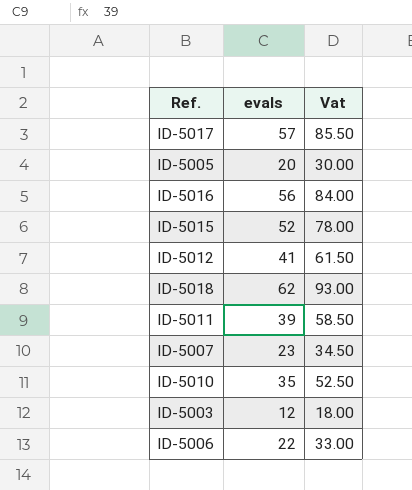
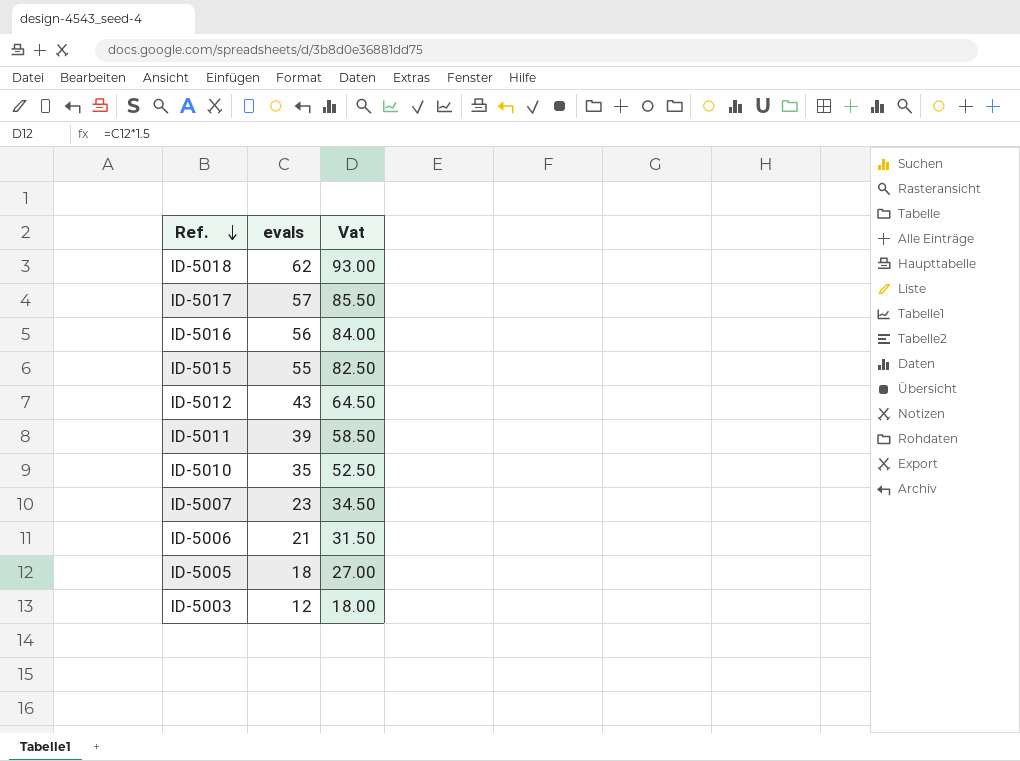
row order: none -> Ref. descending
ID-5015 | evals: 52 -> 55
ID-5015 | Vat: 78.00 -> 82.50
ID-5012 | evals: 41 -> 43
ID-5012 | Vat: 61.50 -> 64.50
ID-5006 | evals: 22 -> 21
ID-5006 | Vat: 33.00 -> 31.50
ID-5005 | evals: 20 -> 18
ID-5005 | Vat: 30.00 -> 27.00

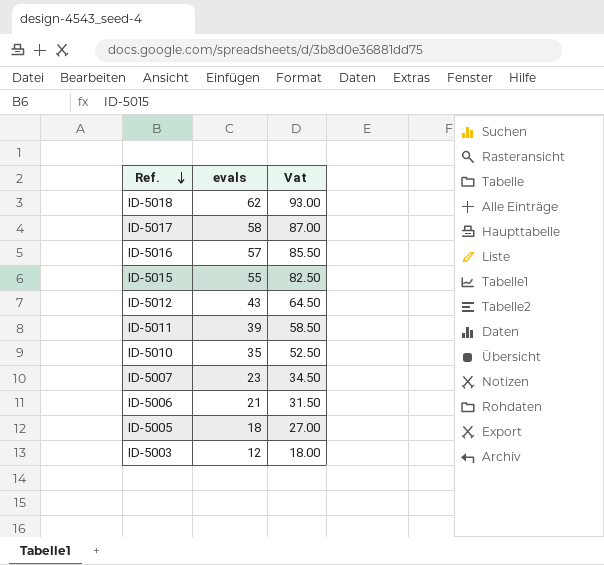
ID-5017 | evals: 57 -> 58
ID-5017 | Vat: 85.50 -> 87.00
ID-5016 | evals: 56 -> 57
ID-5016 | Vat: 84.00 -> 85.50

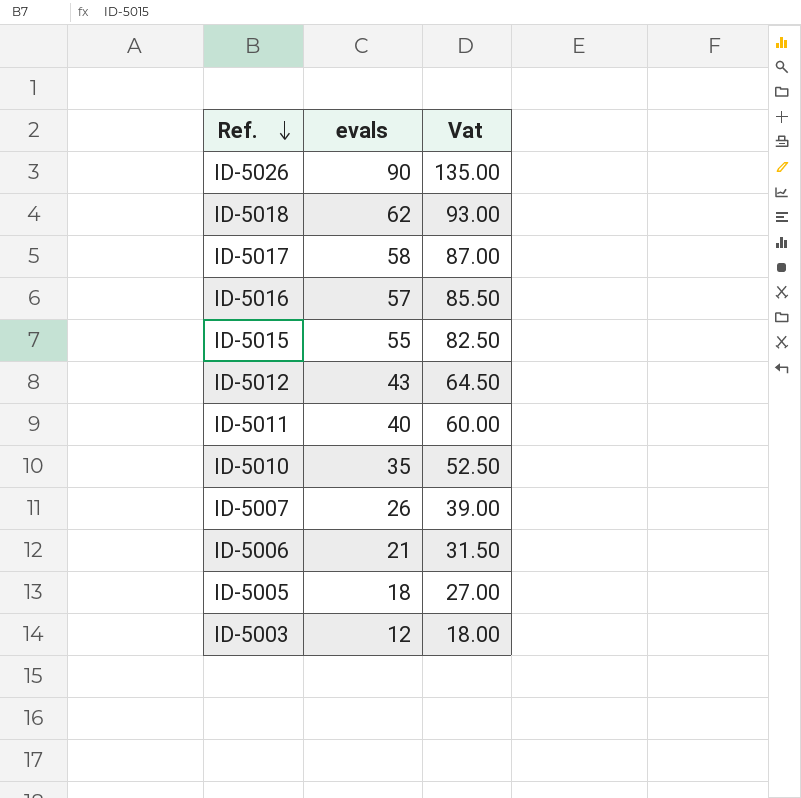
row ID-5026: none -> 90 | 135.00
ID-5011 | evals: 39 -> 40
ID-5011 | Vat: 58.50 -> 60.00
ID-5007 | evals: 23 -> 26
ID-5007 | Vat: 34.50 -> 39.00

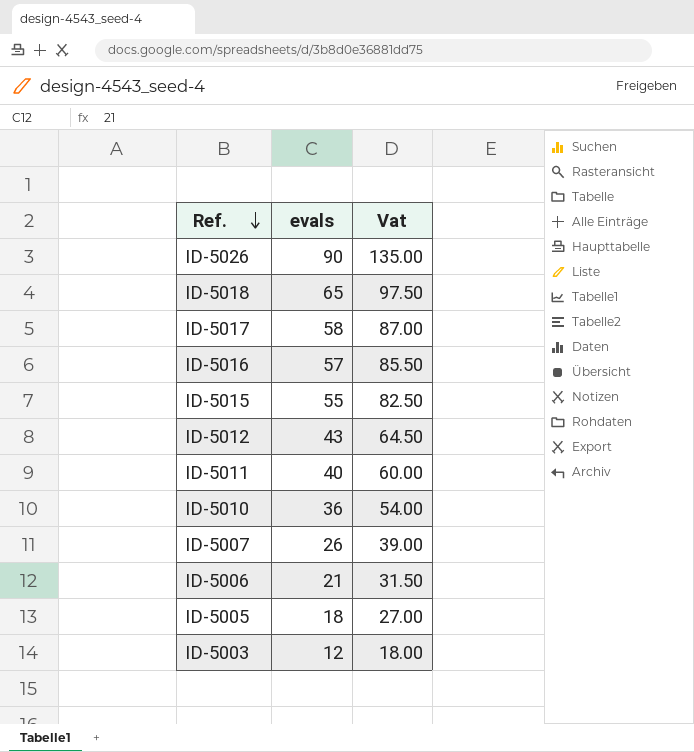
ID-5018 | evals: 62 -> 65
ID-5018 | Vat: 93.00 -> 97.50
ID-5010 | evals: 35 -> 36
ID-5010 | Vat: 52.50 -> 54.00

